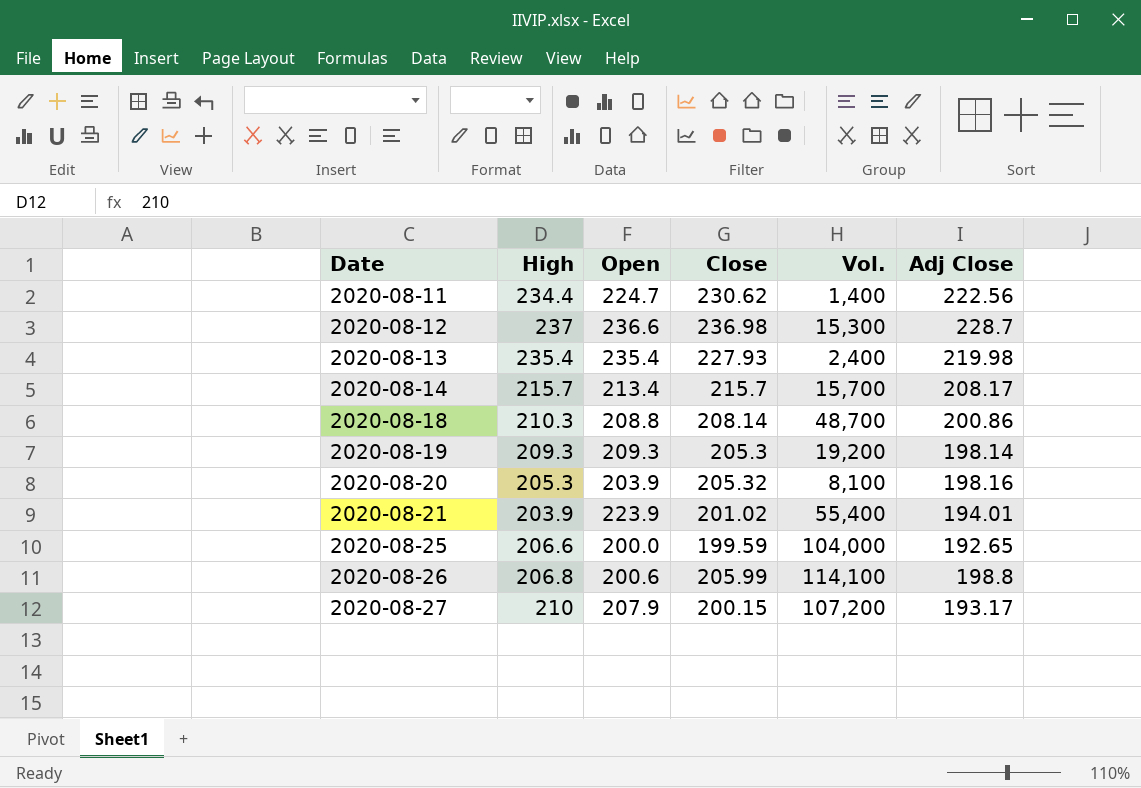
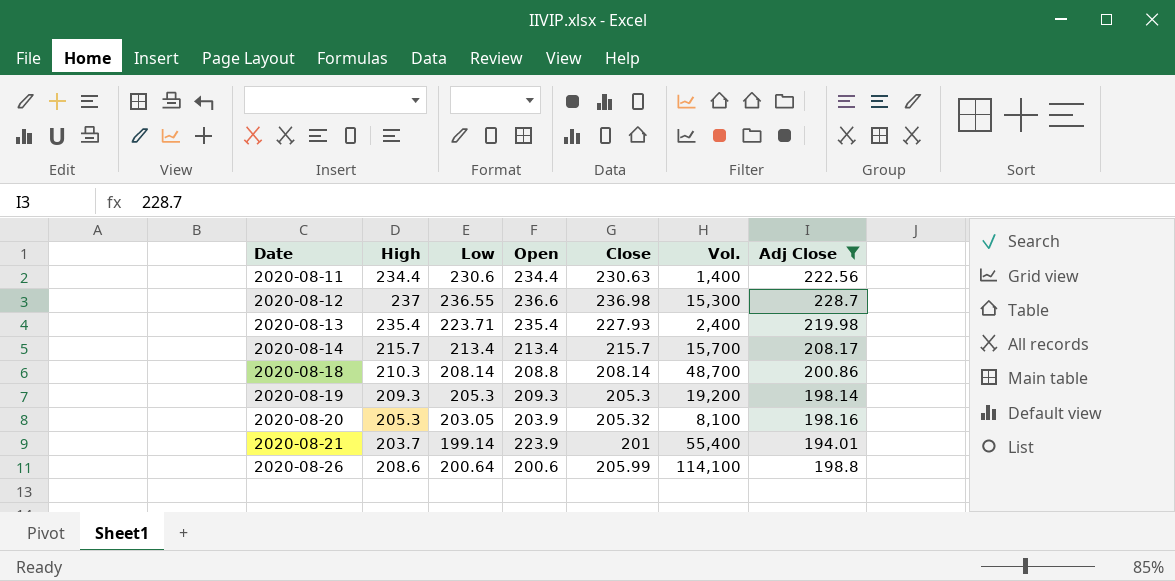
filter: none -> Adj Close >= 194.01
column Low | position: none -> 3
2020-08-11 | Open: 224.7 -> 234.4
2020-08-11 | Close: 230.62 -> 230.63
2020-08-21 | High: 203.9 -> 203.7
2020-08-21 | Close: 201.02 -> 201
2020-08-26 | High: 206.8 -> 208.6

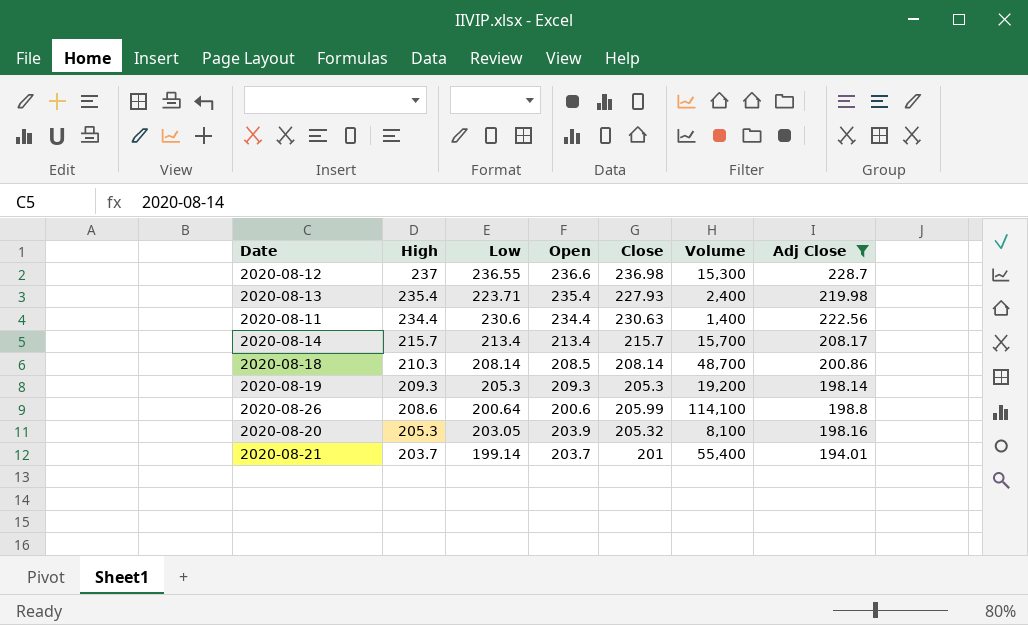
row order: Date ascending -> High descending
column name: Vol. -> Volume
2020-08-18 | Open: 208.8 -> 208.5
2020-08-21 | Open: 223.9 -> 203.7

